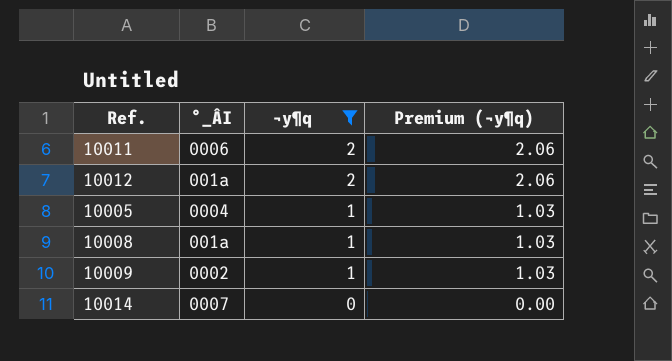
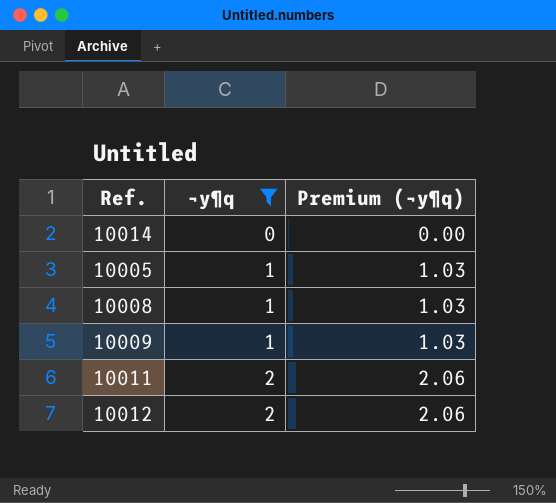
row order: ¬y¶q descending -> ¬y¶q ascending
column °_ÂI | position: 2 -> none

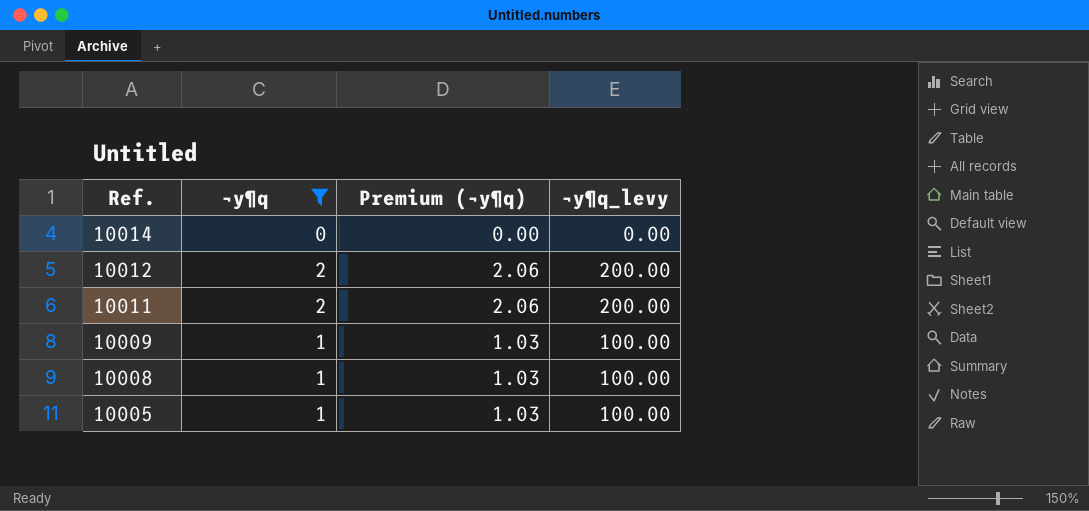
row order: ¬y¶q ascending -> Ref. descending
column ¬y¶q_levy | formula: none -> [¬y¶q] * 100

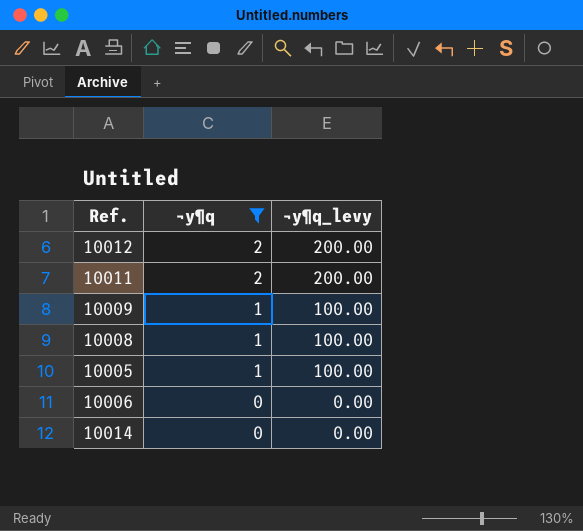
row order: Ref. descending -> ¬y¶q descending
column Premium (¬y¶q) | formula: [¬y¶q] * 1.03 -> none
row 10006: none -> 0 | 0.00

